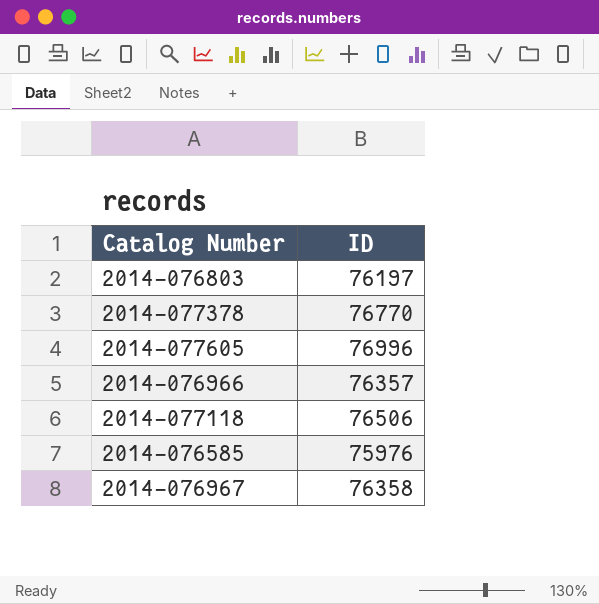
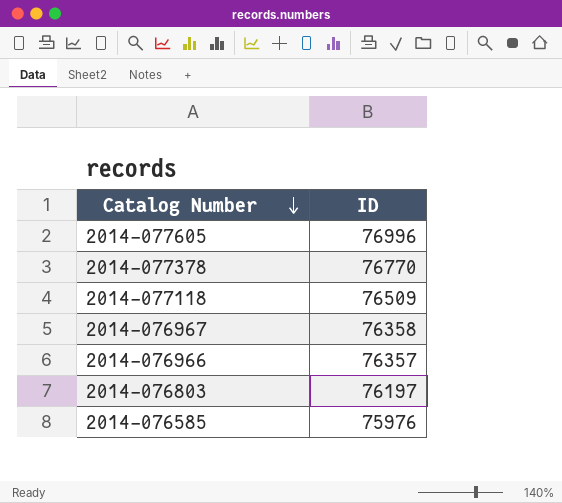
row order: none -> Catalog Number descending
2014-077118 | ID: 76506 -> 76509

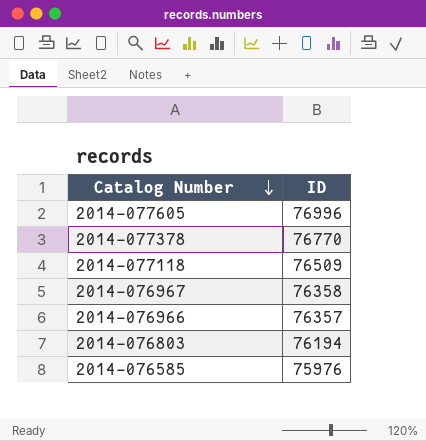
2014-076803 | ID: 76197 -> 76194

